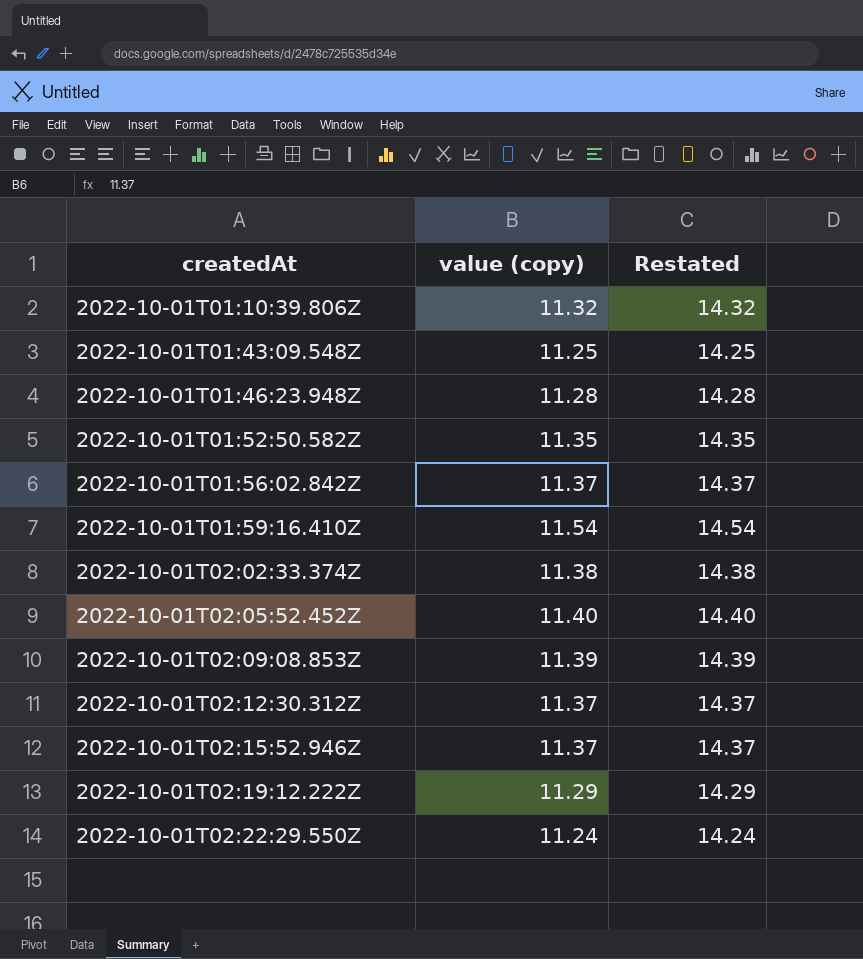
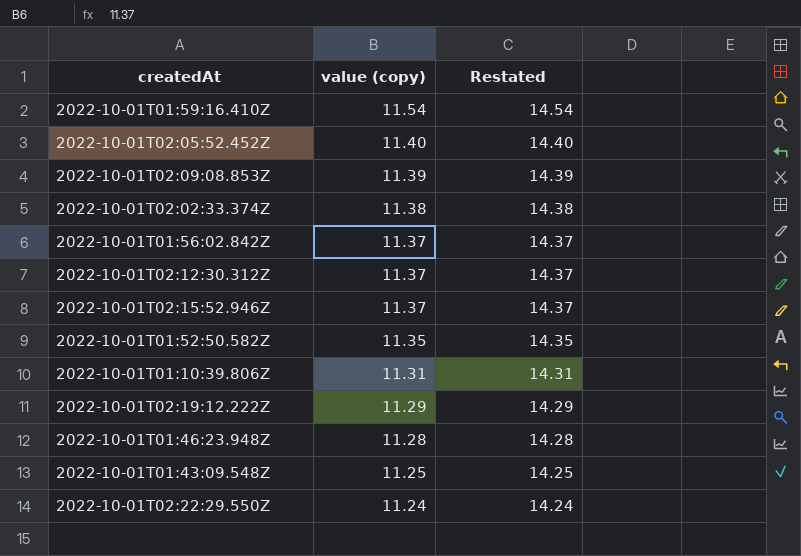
row order: createdAt ascending -> value (copy) descending
2022-10-01T01:10:39.806Z | value (copy): 11.32 -> 11.31
2022-10-01T01:10:39.806Z | Restated: 14.32 -> 14.31

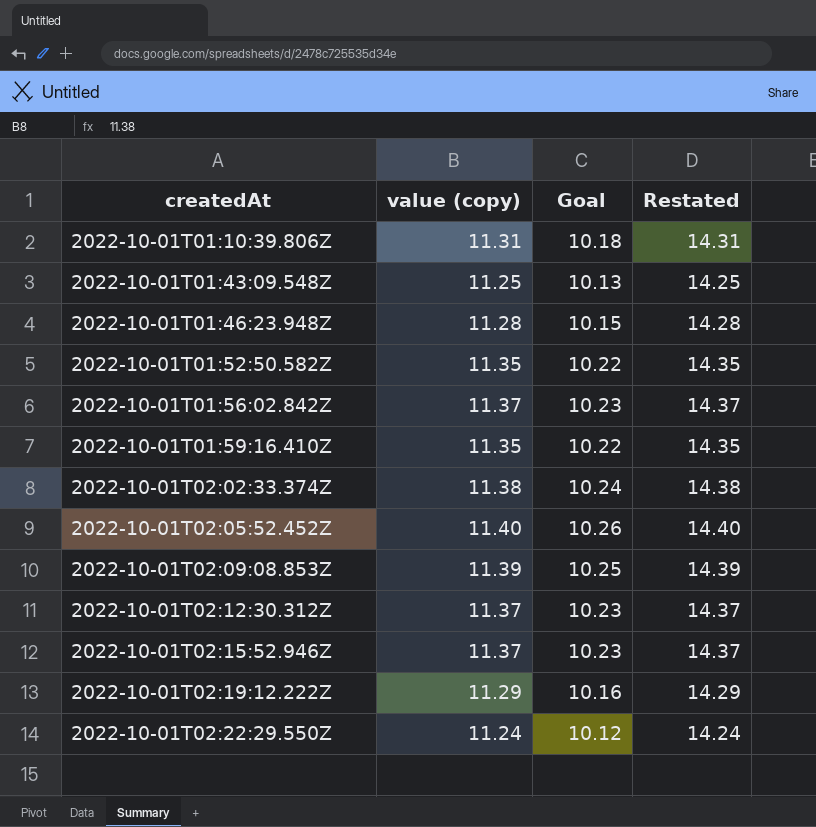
row order: value (copy) descending -> createdAt ascending
column Goal | formula: none -> [value (copy)] * 0.9
2022-10-01T01:59:16.410Z | value (copy): 11.54 -> 11.35
2022-10-01T01:59:16.410Z | Restated: 14.54 -> 14.35

